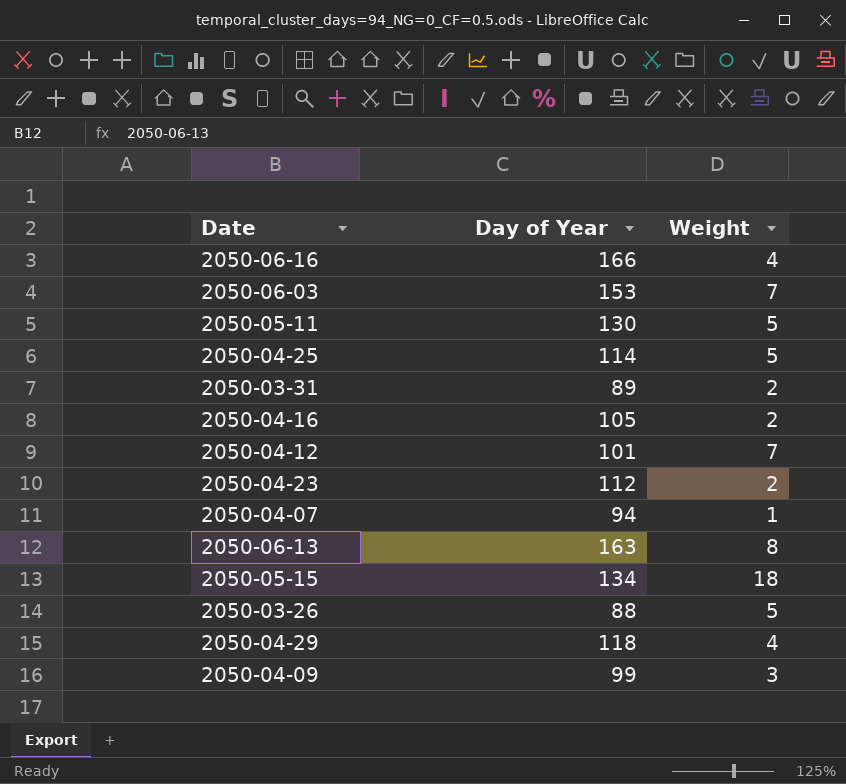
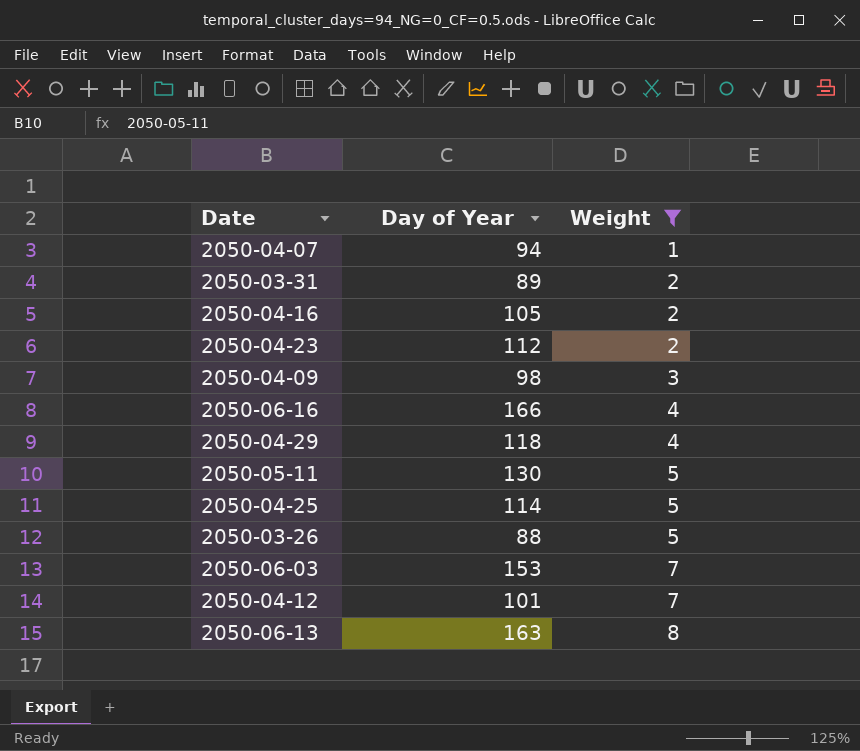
filter: none -> Weight != 18
row order: none -> Weight ascending
2050-04-09 | Day of Year: 99 -> 98

